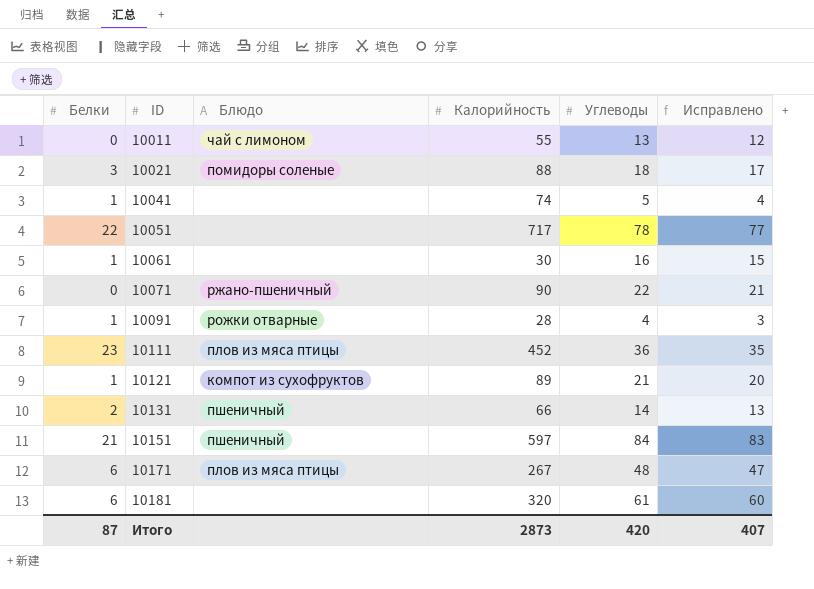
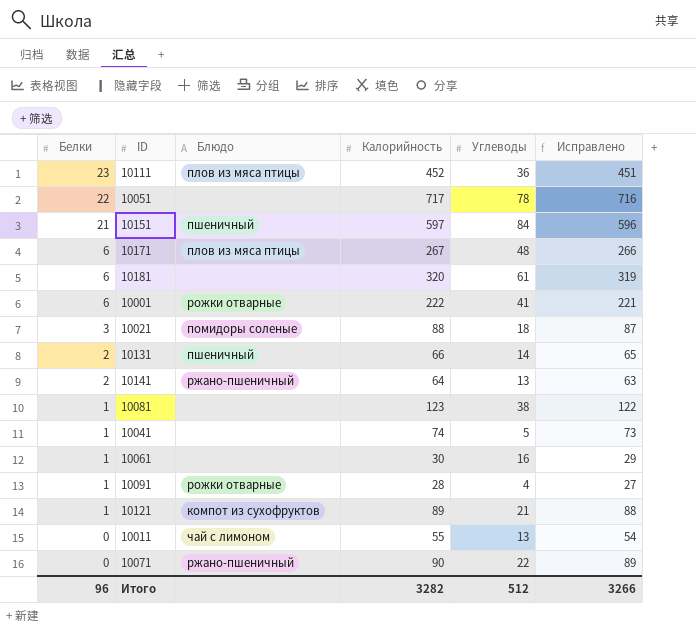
row order: ID ascending -> Белки descending
column Исправлено | formula: [Углеводы] - 1 -> [Калорийность] - 1
row 10001: none -> 6 | рожки отварные | 222 | 41 | 221
row 10141: none -> 2 | ржано-пшеничный | 64 | 13 | 63
row 10081: none -> 1 | none | 123 | 38 | 122
Итого | Белки: 87 -> 96
Итого | Калорийность: 2873 -> 3282
Итого | Углеводы: 420 -> 512
Итого | Исправлено: 407 -> 3266

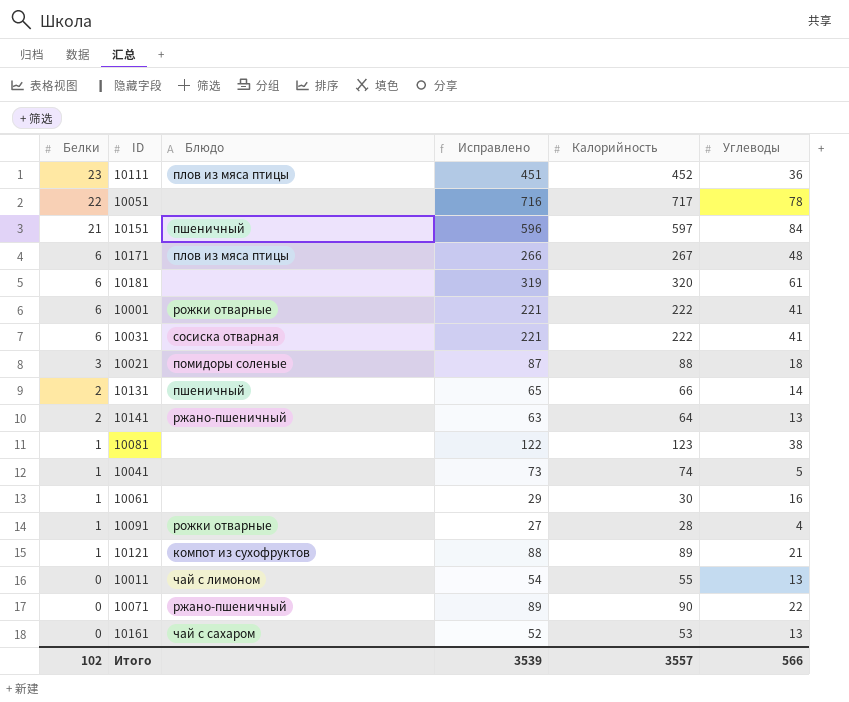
column Исправлено | position: 6 -> 4
row 10031: none -> 6 | сосиска отварная | 221 | 222 | 41
row 10161: none -> 0 | чай с сахаром | 52 | 53 | 13
Итого | Белки: 96 -> 102
Итого | Исправлено: 3266 -> 3539
Итого | Калорийность: 3282 -> 3557
Итого | Углеводы: 512 -> 566

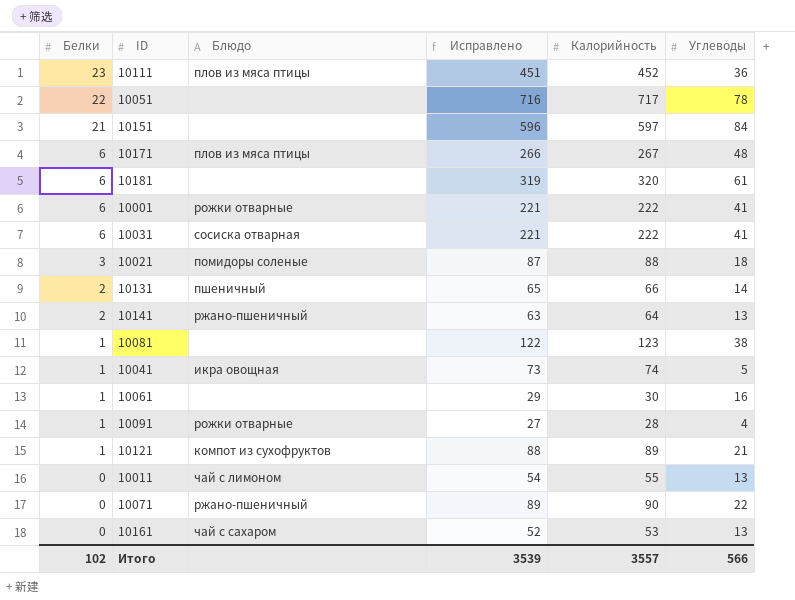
10151 | Блюдо: пшеничный -> none
10041 | Блюдо: none -> икра овощная

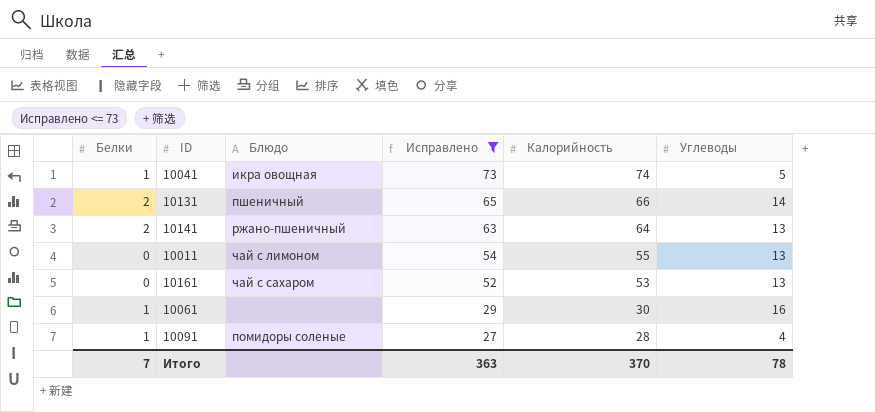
filter: none -> Исправлено <= 73
row order: Белки descending -> Исправлено descending
10091 | Блюдо: рожки отварные -> помидоры соленые
Итого | Белки: 102 -> 7
Итого | Исправлено: 3539 -> 363
Итого | Калорийность: 3557 -> 370
Итого | Углеводы: 566 -> 78

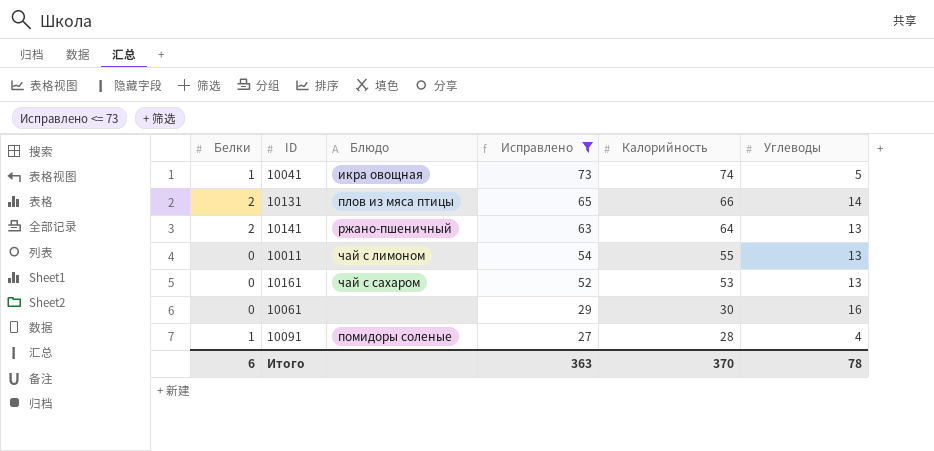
10131 | Блюдо: пшеничный -> плов из мяса птицы
10061 | Белки: 1 -> 0
Итого | Белки: 7 -> 6

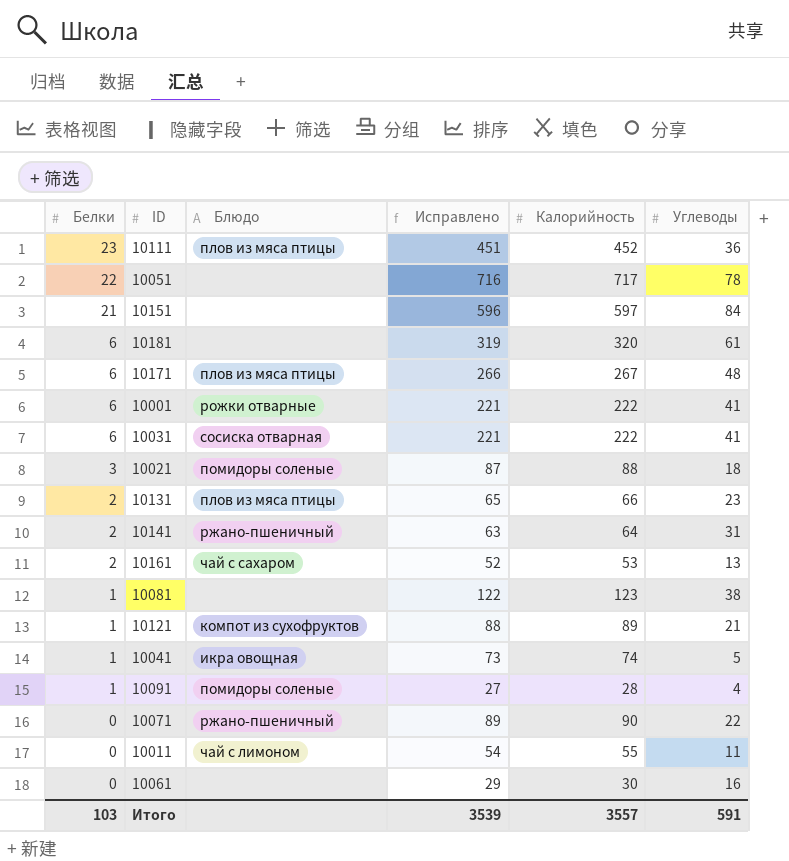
filter: Исправлено <= 73 -> none
row order: Исправлено descending -> Белки descending
10131 | Углеводы: 14 -> 23
10141 | Углеводы: 13 -> 31
10161 | Белки: 0 -> 2
10011 | Углеводы: 13 -> 11
Итого | Белки: 6 -> 103
Итого | Исправлено: 363 -> 3539
Итого | Калорийность: 370 -> 3557
Итого | Углеводы: 78 -> 591

